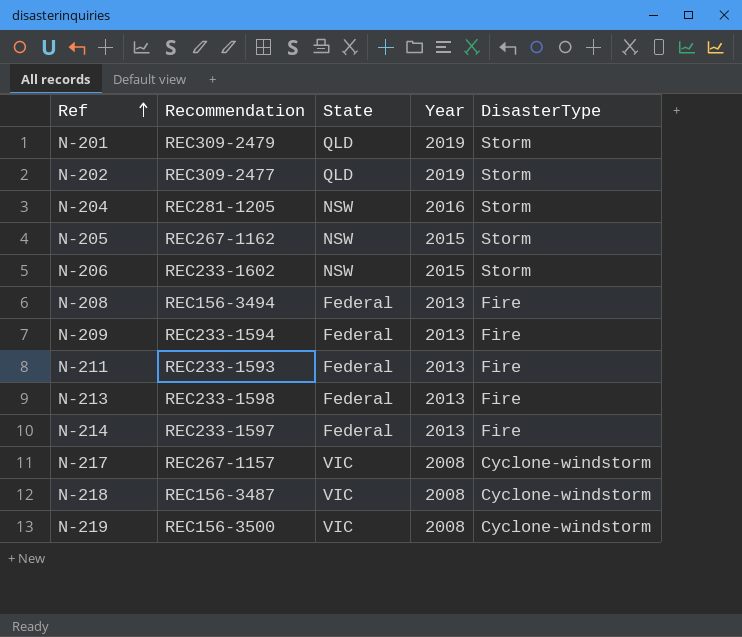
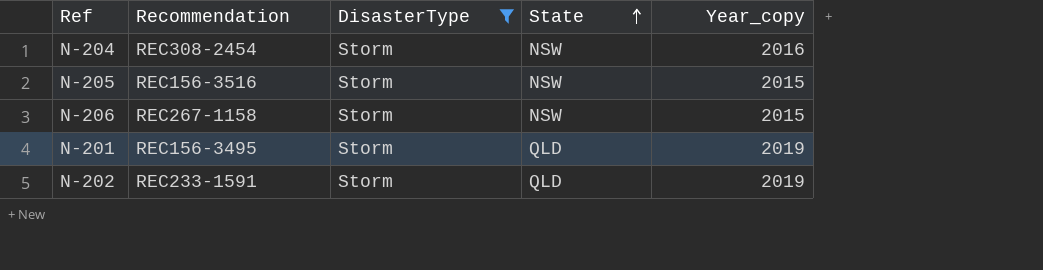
filter: none -> DisasterType = Storm
row order: Ref ascending -> State ascending
column DisasterType | position: 5 -> 3
column name: Year -> Year_copy
N-204 | Recommendation: REC281-1205 -> REC308-2454
N-205 | Recommendation: REC267-1162 -> REC156-3516
N-206 | Recommendation: REC233-1602 -> REC267-1158
N-201 | Recommendation: REC309-2479 -> REC156-3495
N-202 | Recommendation: REC309-2477 -> REC233-1591

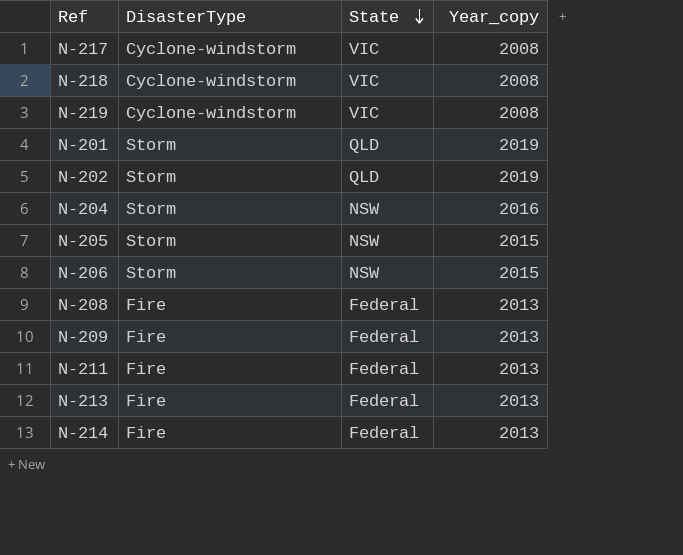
filter: DisasterType = Storm -> none
row order: State ascending -> State descending
column Recommendation | position: 2 -> none

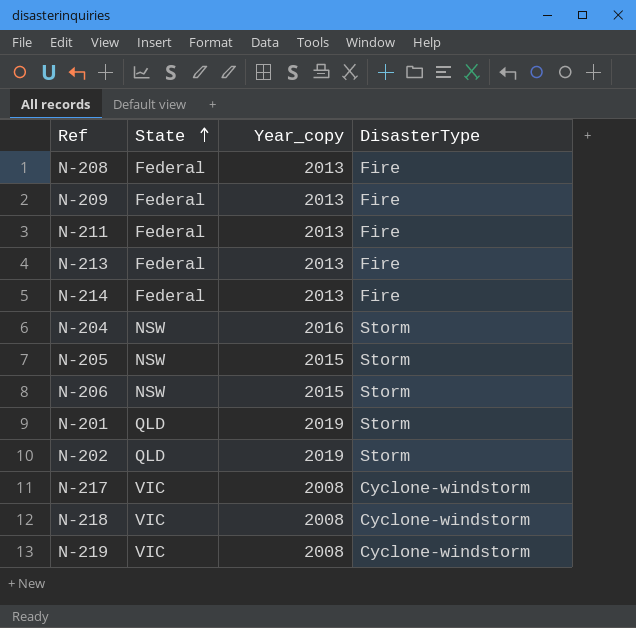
row order: State descending -> State ascending
column DisasterType | position: 2 -> 4

